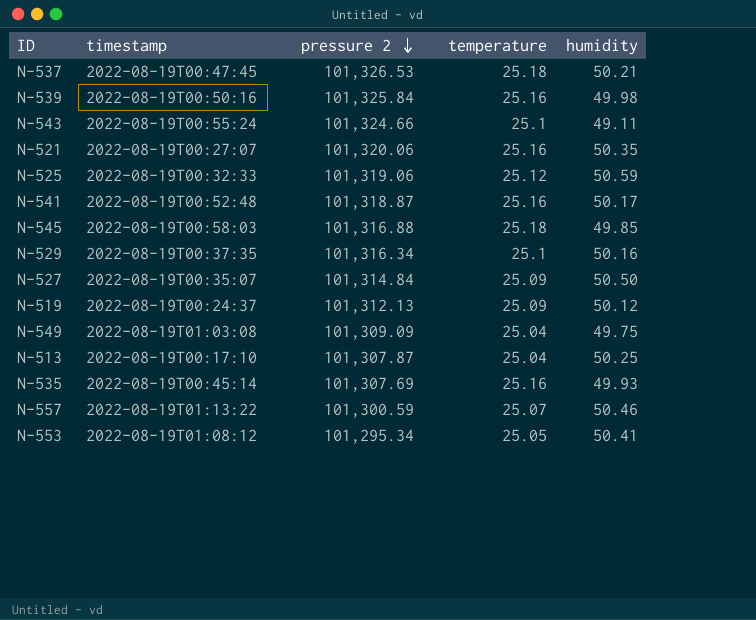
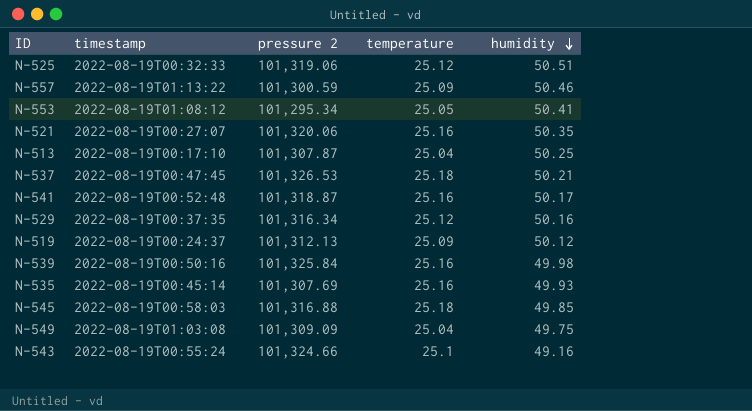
row order: pressure 2 descending -> humidity descending
row N-527: 2022-08-19T00:35:07 | 101,314.84 | 25.09 | 50.50 -> none
N-525 | humidity: 50.59 -> 50.51
N-557 | temperature: 25.07 -> 25.09
N-529 | temperature: 25.1 -> 25.12
N-543 | humidity: 49.11 -> 49.16

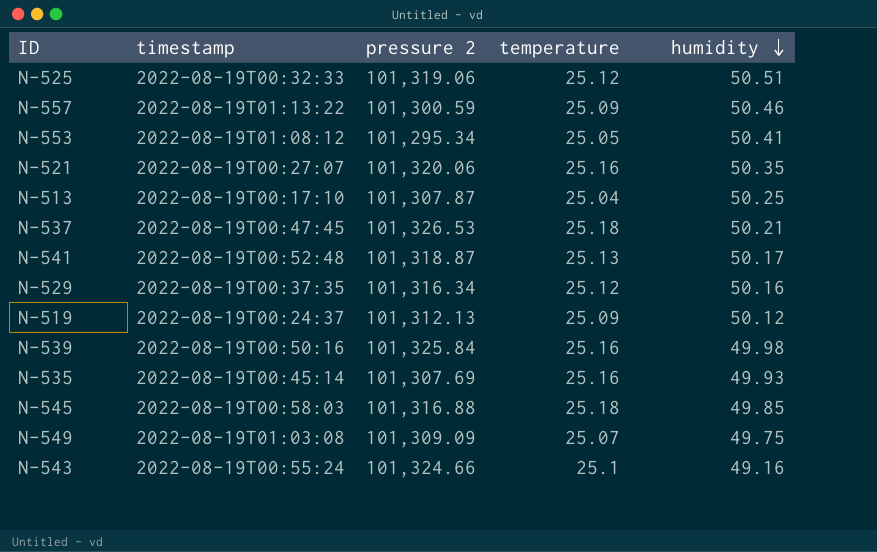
N-541 | temperature: 25.16 -> 25.13
N-549 | temperature: 25.04 -> 25.07

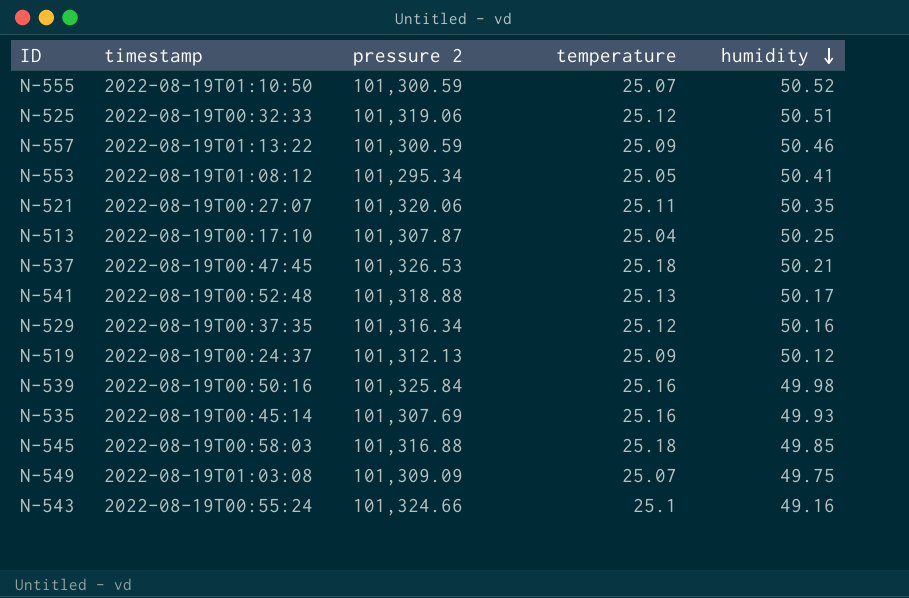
row N-555: none -> 2022-08-19T01:10:50 | 101,300.59 | 25.07 | 50.52
N-521 | temperature: 25.16 -> 25.11
N-541 | pressure 2: 101,318.87 -> 101,318.88

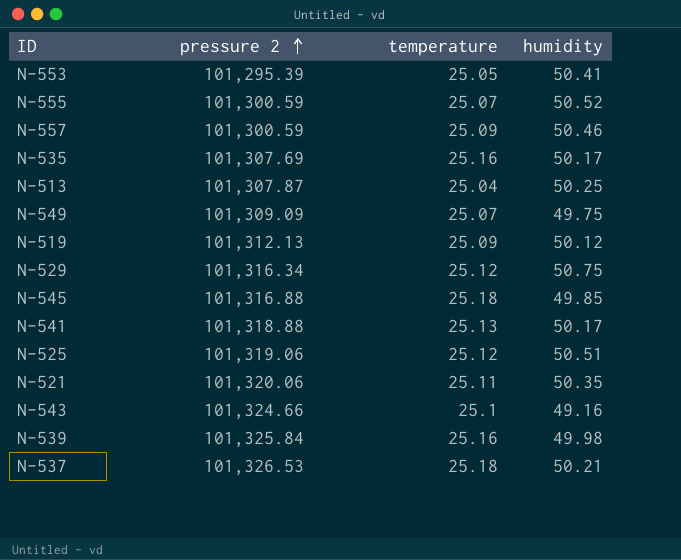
row order: humidity descending -> pressure 2 ascending
column timestamp | position: 2 -> none
N-553 | pressure 2: 101,295.34 -> 101,295.39
N-535 | humidity: 49.93 -> 50.17
N-529 | humidity: 50.16 -> 50.75

